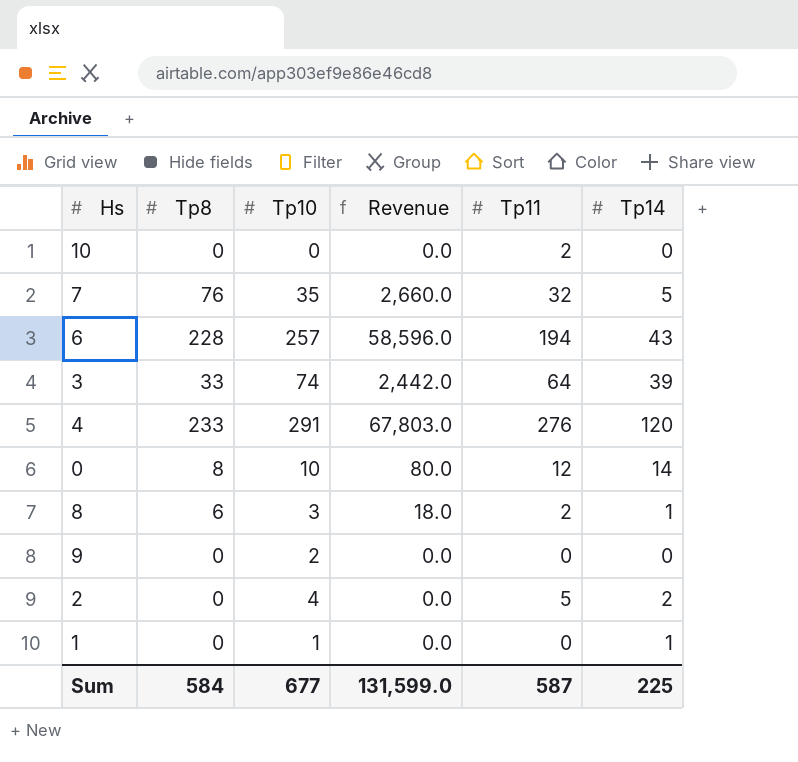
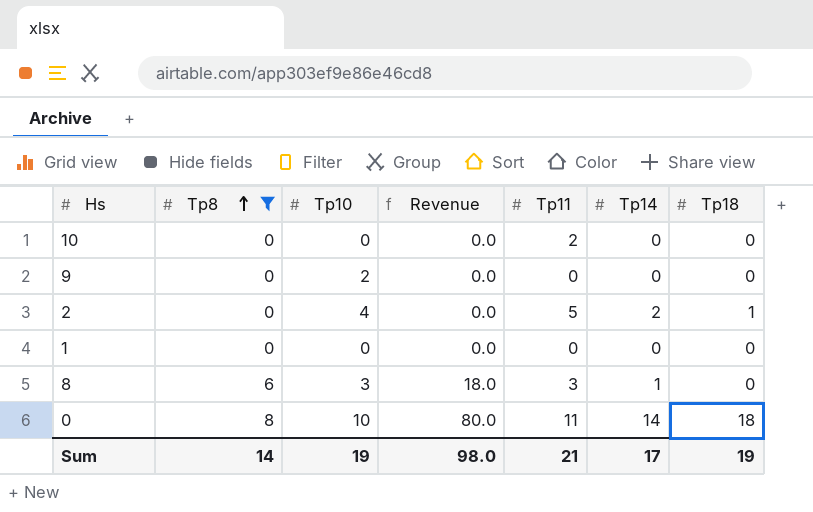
filter: none -> Tp8 <= 8
row order: none -> Tp8 ascending
column Tp18 | position: none -> 7
1 | Tp10: 1 -> 0
1 | Tp14: 1 -> 0
8 | Tp11: 2 -> 3
0 | Tp11: 12 -> 11
Sum | Tp8: 584 -> 14
Sum | Tp10: 677 -> 19
Sum | Revenue: 131,599.0 -> 98.0
Sum | Tp11: 587 -> 21
Sum | Tp14: 225 -> 17

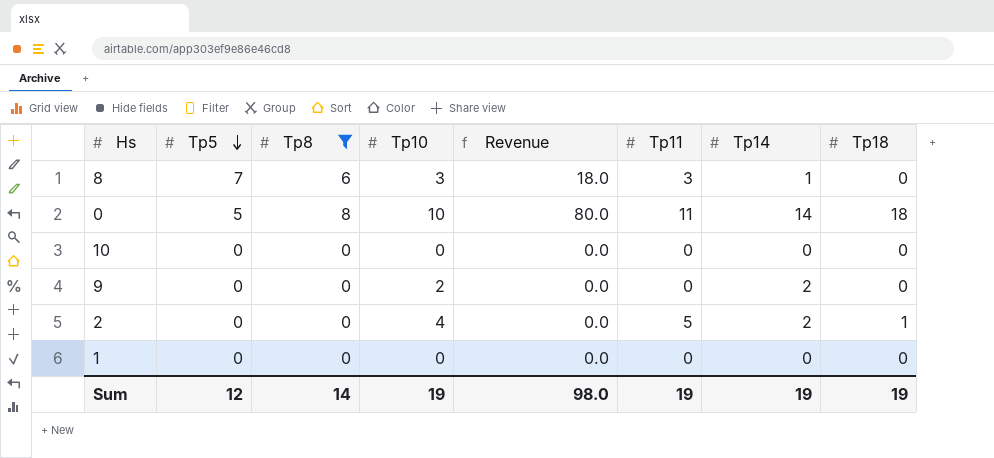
row order: Tp8 ascending -> Tp5 descending
column Tp5 | position: none -> 2
10 | Tp11: 2 -> 0
9 | Tp14: 0 -> 2
Sum | Tp11: 21 -> 19
Sum | Tp14: 17 -> 19

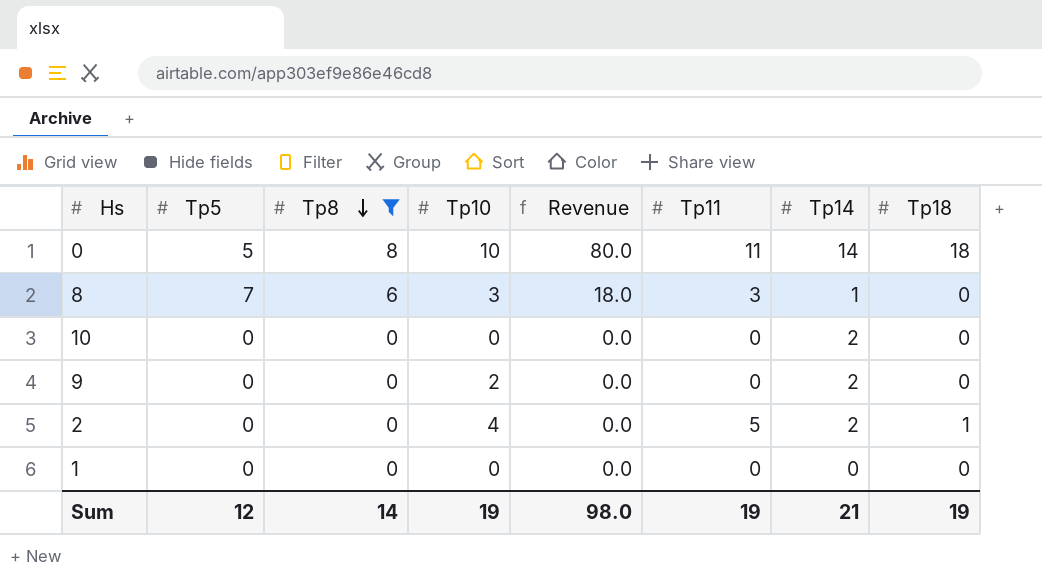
row order: Tp5 descending -> Tp8 descending
10 | Tp14: 0 -> 2
Sum | Tp14: 19 -> 21

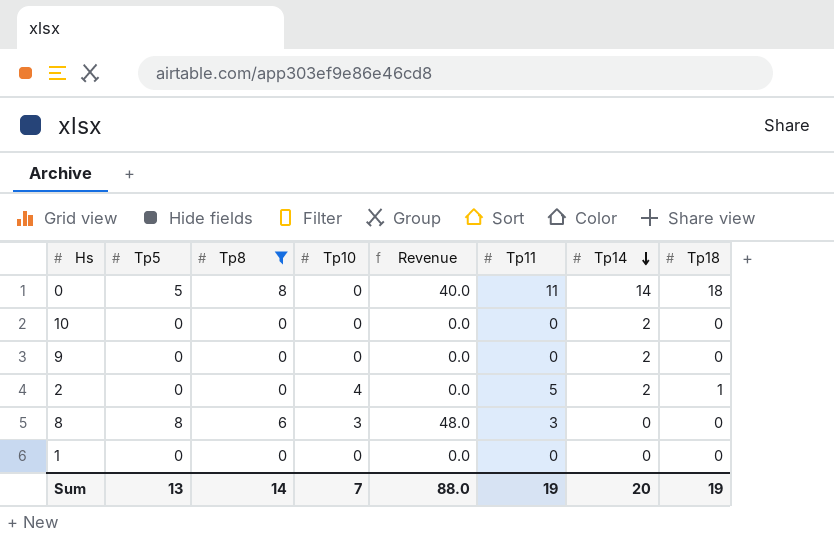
row order: Tp8 descending -> Tp14 descending
column Revenue | formula: [Tp8] * [Tp10] -> [Tp5] * [Tp8]
0 | Tp10: 10 -> 0
9 | Tp10: 2 -> 0
8 | Tp5: 7 -> 8
8 | Tp14: 1 -> 0
Sum | Tp5: 12 -> 13
Sum | Tp10: 19 -> 7
Sum | Revenue: 98.0 -> 88.0
Sum | Tp14: 21 -> 20

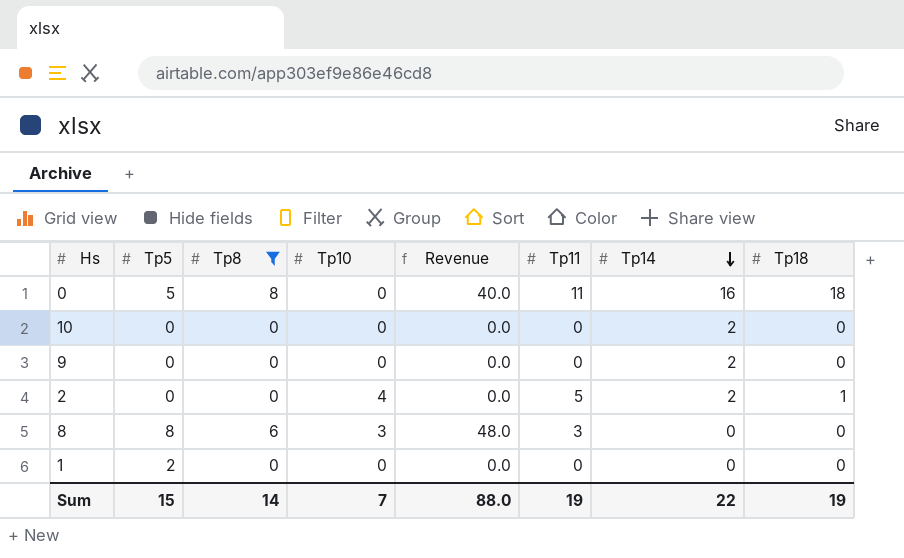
0 | Tp14: 14 -> 16
1 | Tp5: 0 -> 2
Sum | Tp5: 13 -> 15
Sum | Tp14: 20 -> 22

